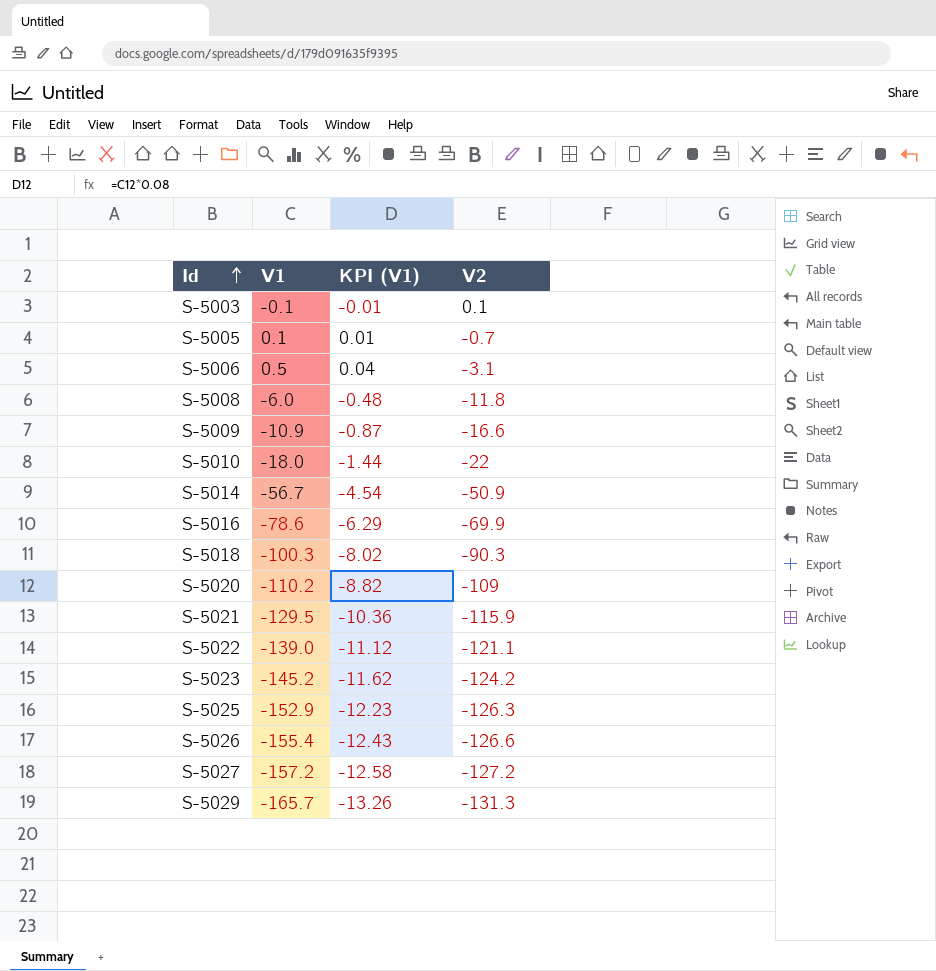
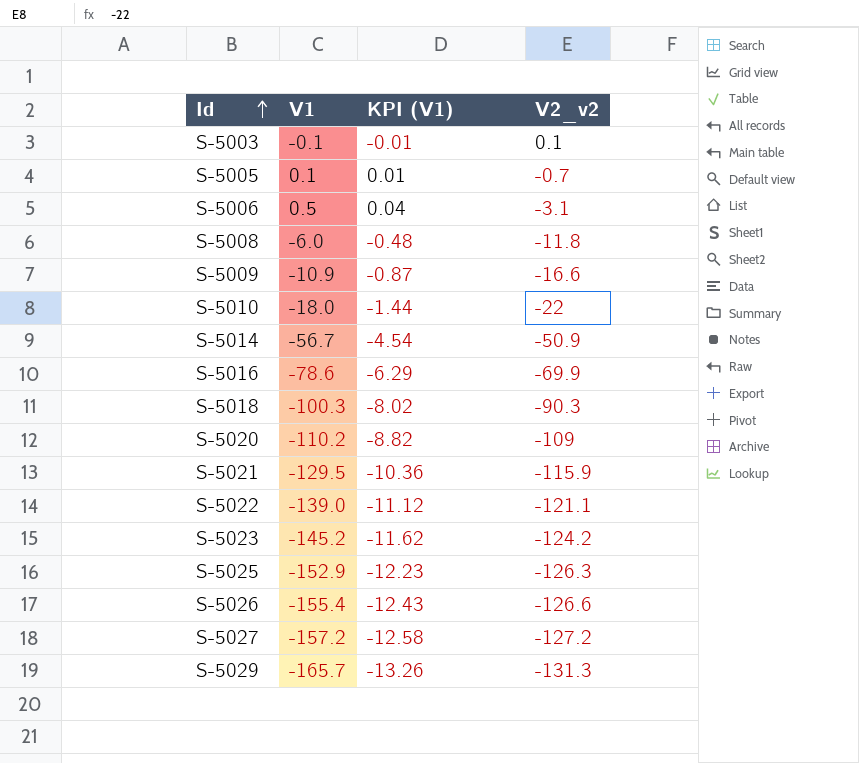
column name: V2 -> V2_v2

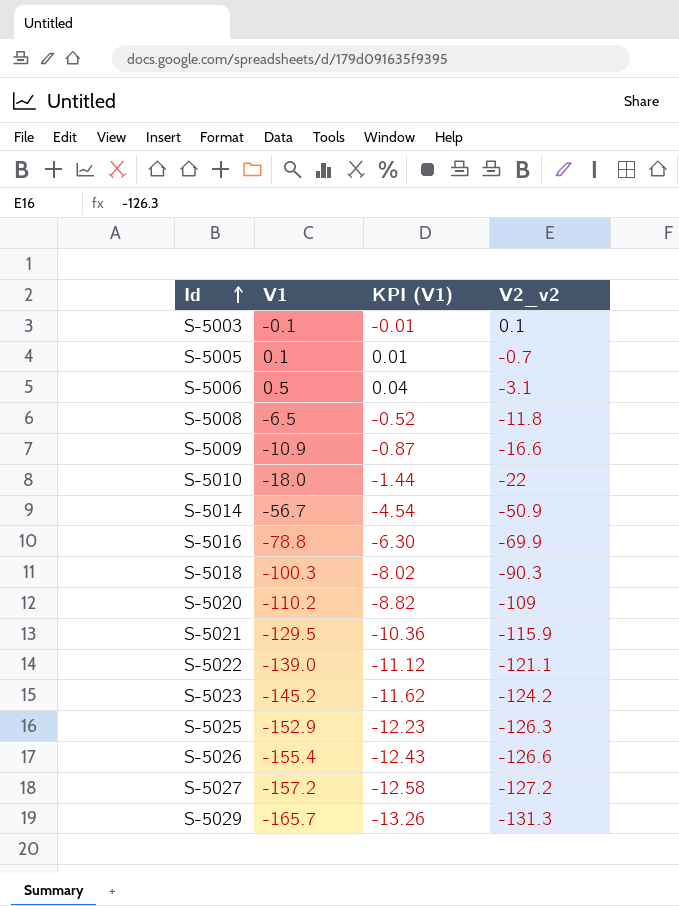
S-5008 | V1: -6.0 -> -6.5
S-5008 | KPI (V1): -0.48 -> -0.52
S-5016 | V1: -78.6 -> -78.8
S-5016 | KPI (V1): -6.29 -> -6.30

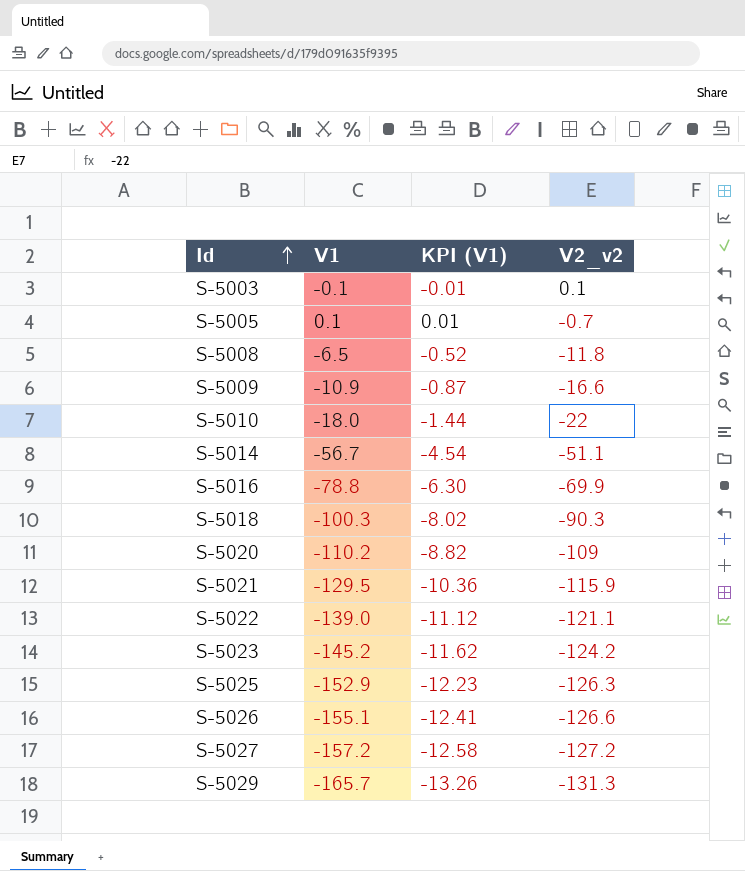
row S-5006: 0.5 | 0.04 | -3.1 -> none
S-5014 | V2_v2: -50.9 -> -51.1
S-5026 | V1: -155.4 -> -155.1
S-5026 | KPI (V1): -12.43 -> -12.41

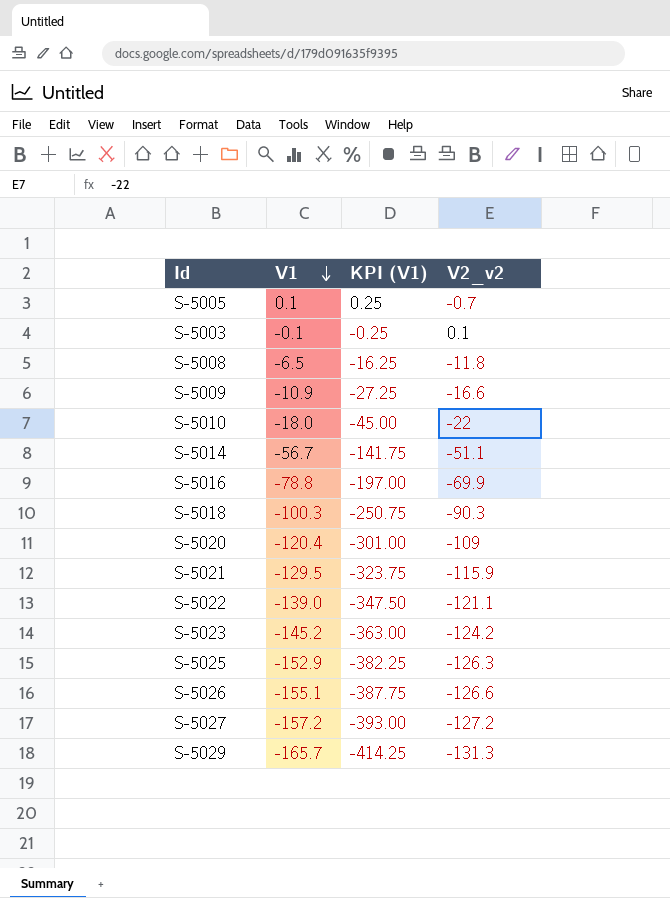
row order: Id ascending -> V1 descending
column KPI (V1) | formula: [V1] * 0.08 -> [V1] * 2.5
S-5020 | V1: -110.2 -> -120.4

